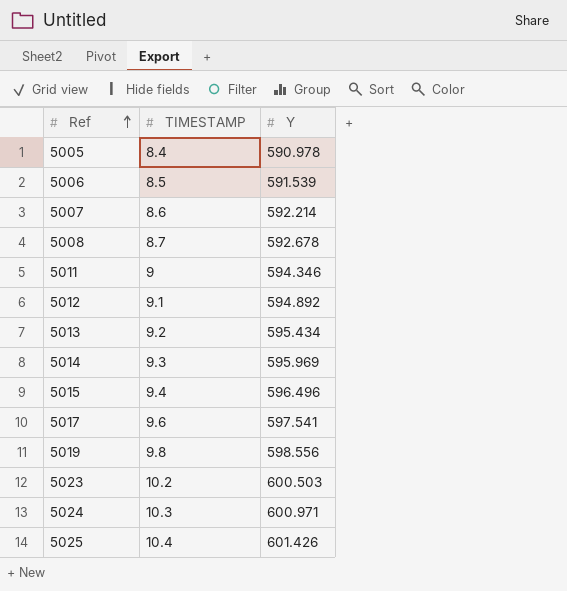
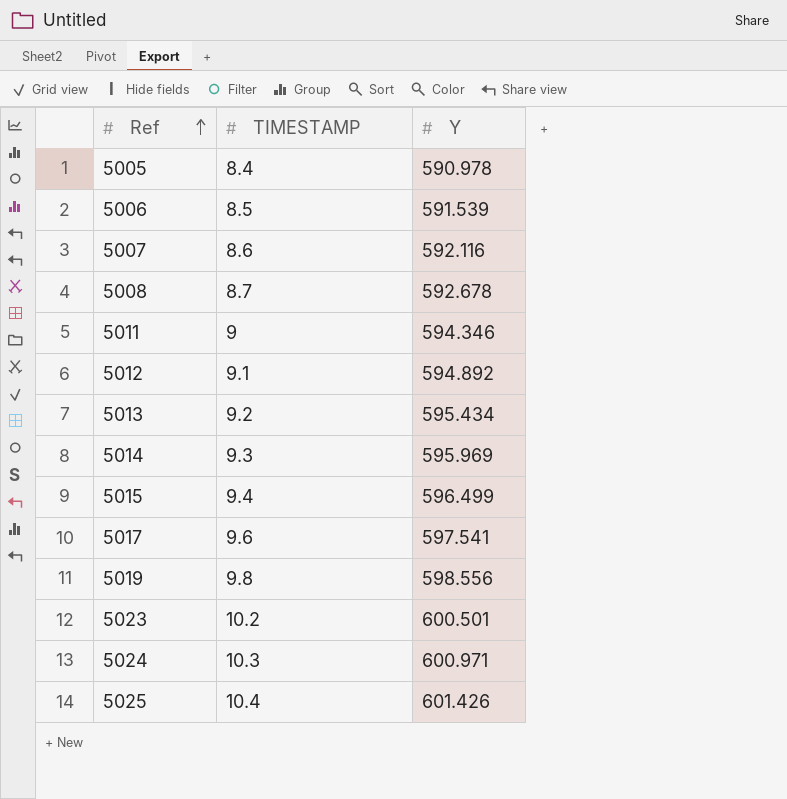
5007 | Y: 592.214 -> 592.116
5015 | Y: 596.496 -> 596.499
5023 | Y: 600.503 -> 600.501

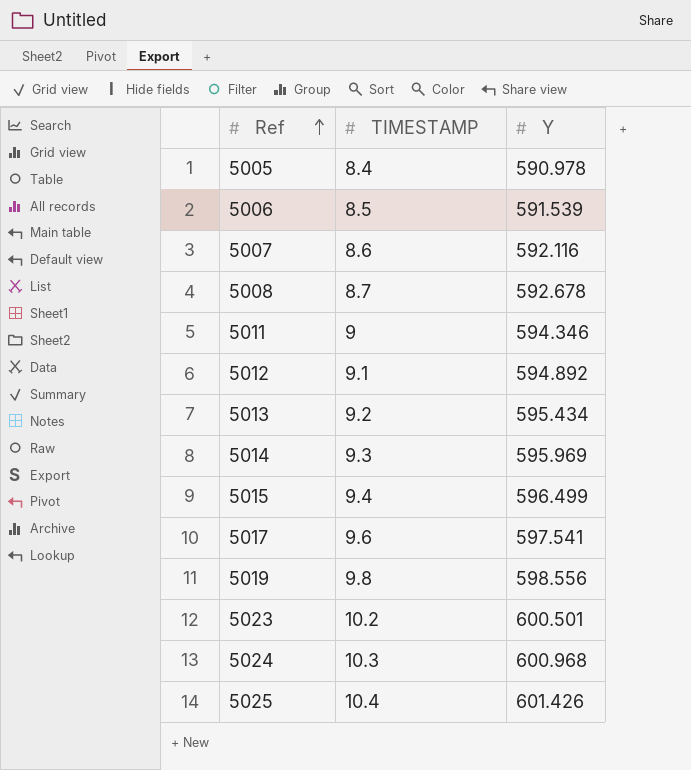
5024 | Y: 600.971 -> 600.968

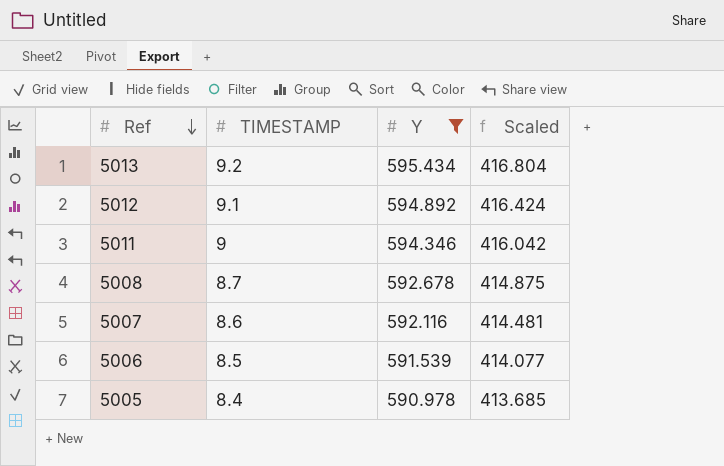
filter: none -> Y <= 595.434
row order: Ref ascending -> Ref descending
column Scaled | formula: none -> [Y] * 0.7

